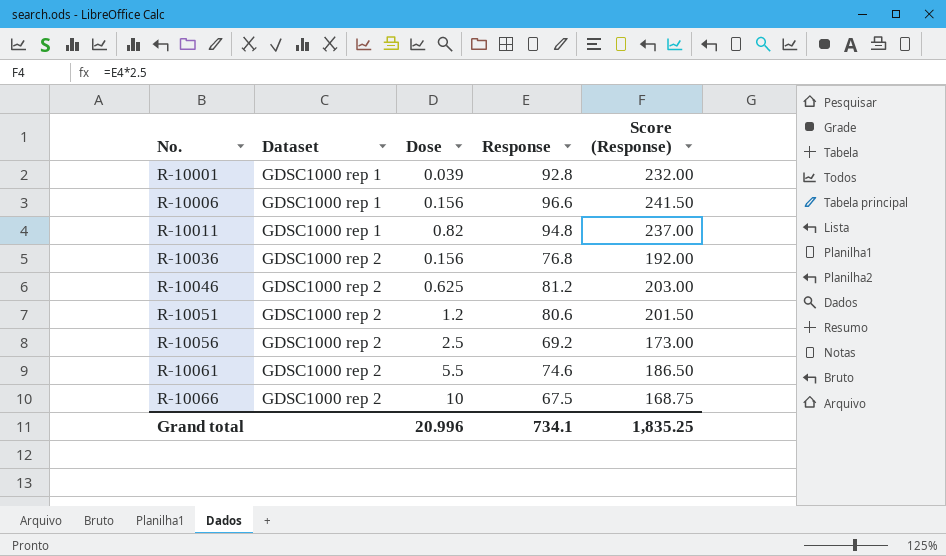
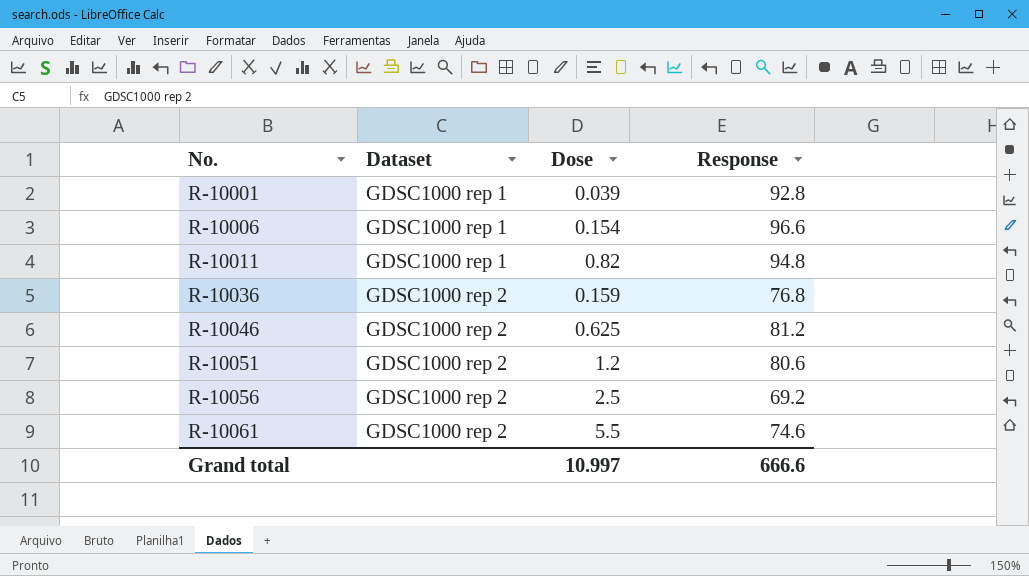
column Score (Response) | formula: [Response] * 2.5 -> none
row R-10066: GDSC1000 rep 2 | 10 | 67.5 | 168.75 -> none
R-10006 | Dose: 0.156 -> 0.154
R-10036 | Dose: 0.156 -> 0.159
Grand total | Dose: 20.996 -> 10.997
Grand total | Response: 734.1 -> 666.6

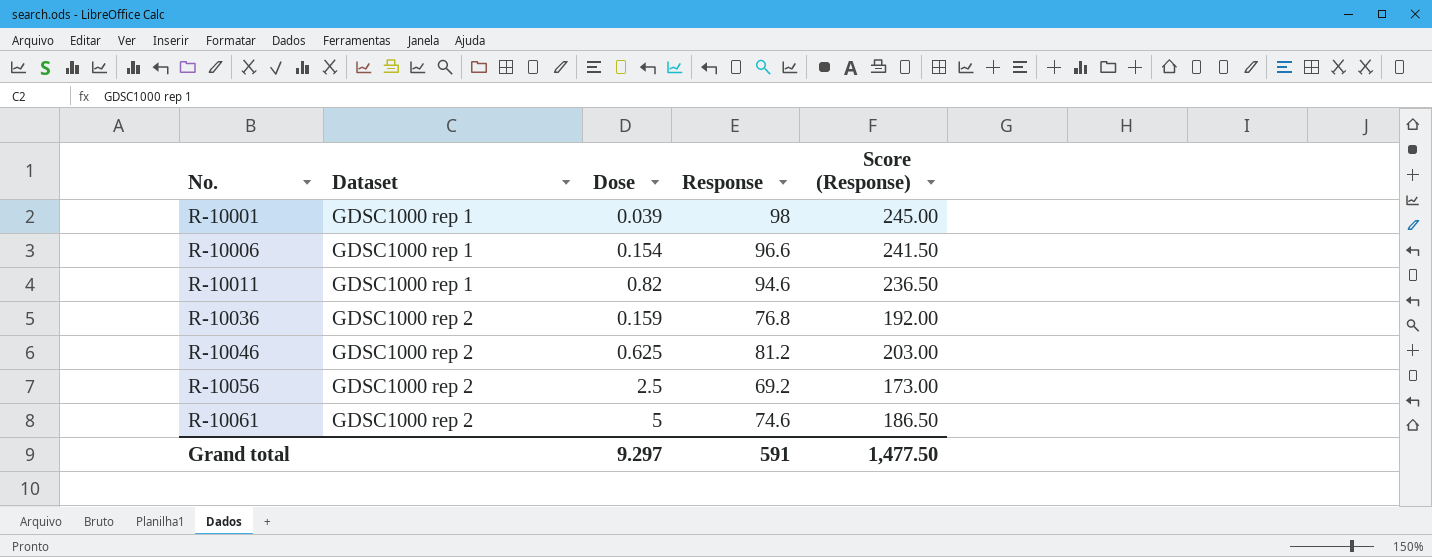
column Score (Response) | formula: none -> [Response] * 2.5
row R-10051: GDSC1000 rep 2 | 1.2 | 80.6 -> none
R-10001 | Response: 92.8 -> 98
R-10011 | Response: 94.8 -> 94.6
R-10061 | Dose: 5.5 -> 5
Grand total | Dose: 10.997 -> 9.297
Grand total | Response: 666.6 -> 591

